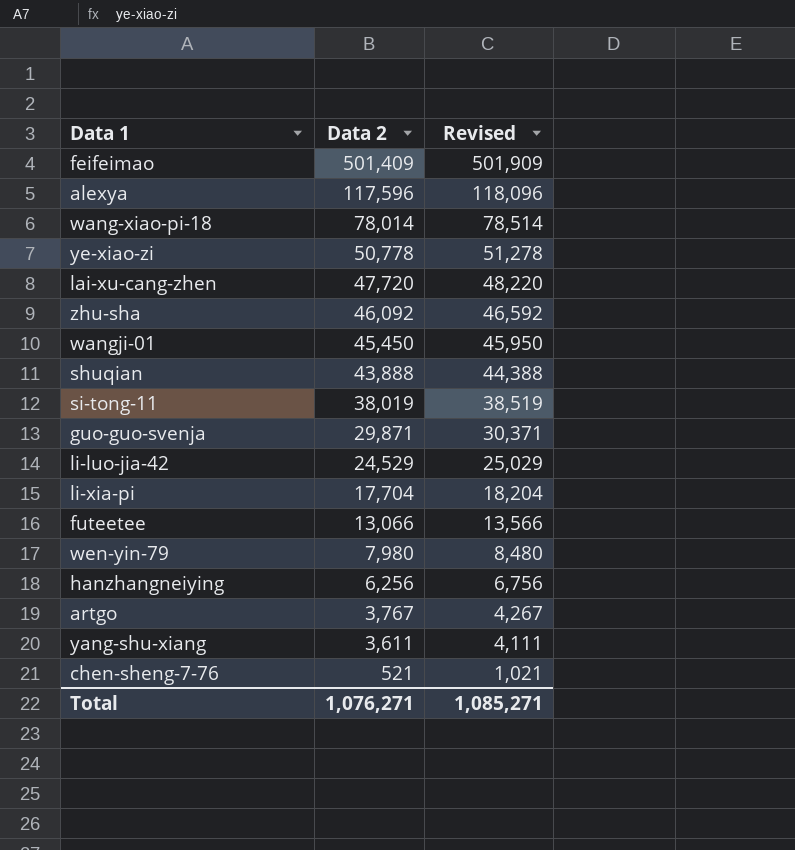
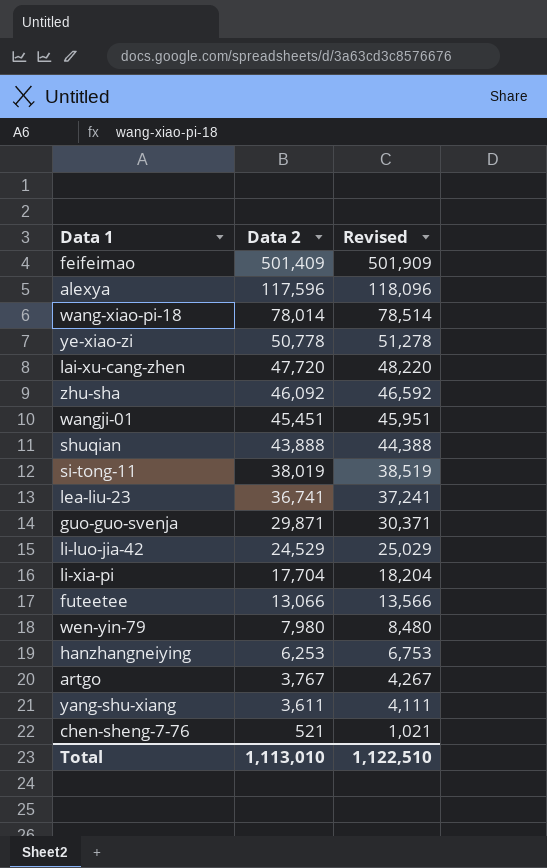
wangji-01 | Data 2: 45,450 -> 45,451
wangji-01 | Revised: 45,950 -> 45,951
row lea-liu-23: none -> 36,741 | 37,241
hanzhangneiying | Data 2: 6,256 -> 6,253
hanzhangneiying | Revised: 6,756 -> 6,753
Total | Data 2: 1,076,271 -> 1,113,010
Total | Revised: 1,085,271 -> 1,122,510

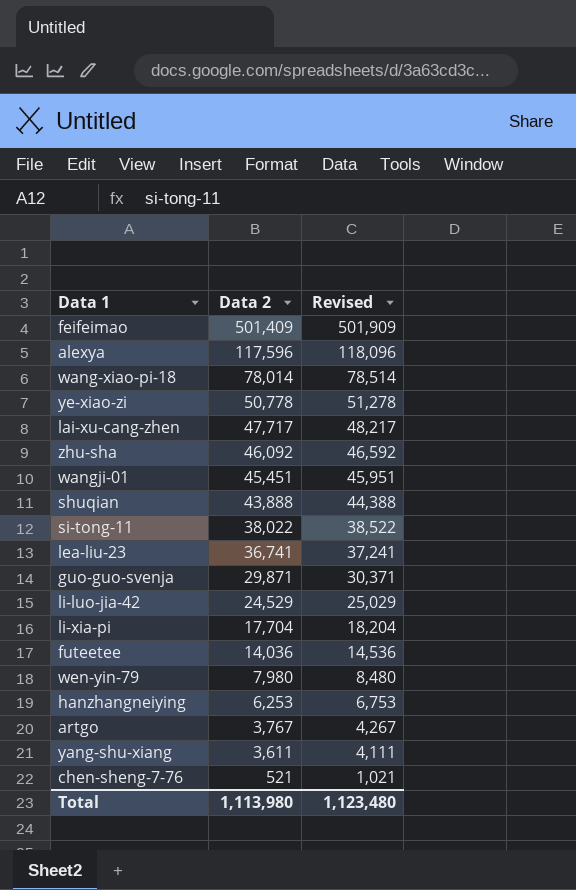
lai-xu-cang-zhen | Data 2: 47,720 -> 47,717
lai-xu-cang-zhen | Revised: 48,220 -> 48,217
si-tong-11 | Data 2: 38,019 -> 38,022
si-tong-11 | Revised: 38,519 -> 38,522
futeetee | Data 2: 13,066 -> 14,036
futeetee | Revised: 13,566 -> 14,536
Total | Data 2: 1,113,010 -> 1,113,980
Total | Revised: 1,122,510 -> 1,123,480

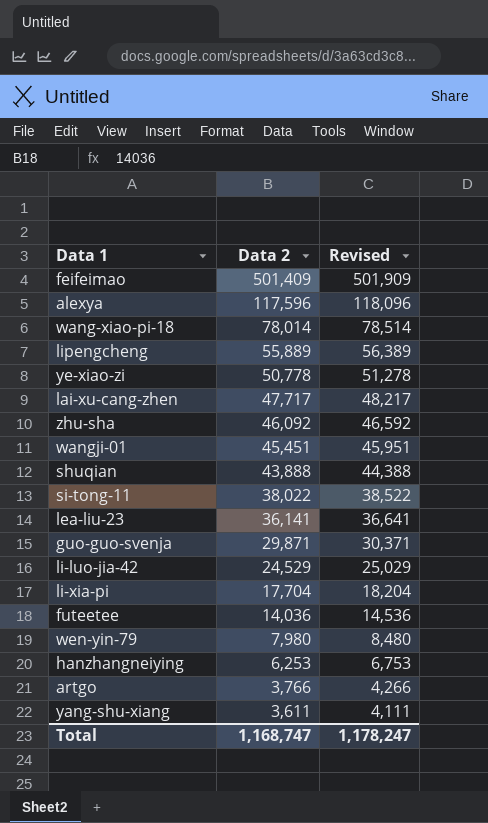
row chen-sheng-7-76: 521 | 1,021 -> none
row lipengcheng: none -> 55,889 | 56,389
lea-liu-23 | Data 2: 36,741 -> 36,141
lea-liu-23 | Revised: 37,241 -> 36,641
artgo | Data 2: 3,767 -> 3,766
artgo | Revised: 4,267 -> 4,266
Total | Data 2: 1,113,980 -> 1,168,747
Total | Revised: 1,123,480 -> 1,178,247

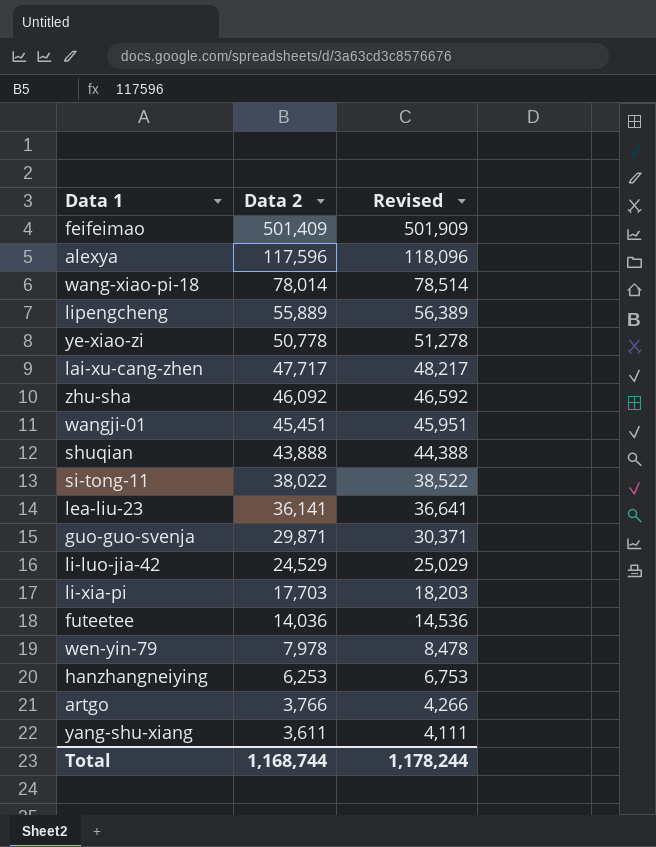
li-xia-pi | Data 2: 17,704 -> 17,703
li-xia-pi | Revised: 18,204 -> 18,203
wen-yin-79 | Data 2: 7,980 -> 7,978
wen-yin-79 | Revised: 8,480 -> 8,478
Total | Data 2: 1,168,747 -> 1,168,744
Total | Revised: 1,178,247 -> 1,178,244

